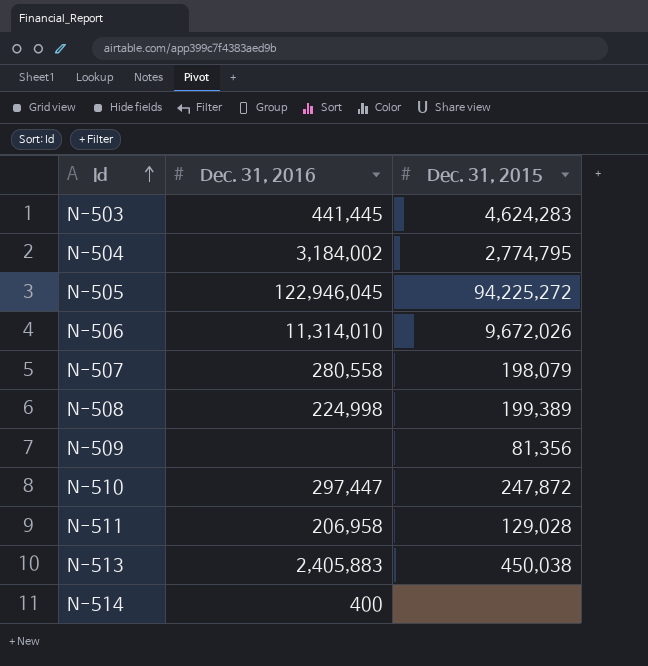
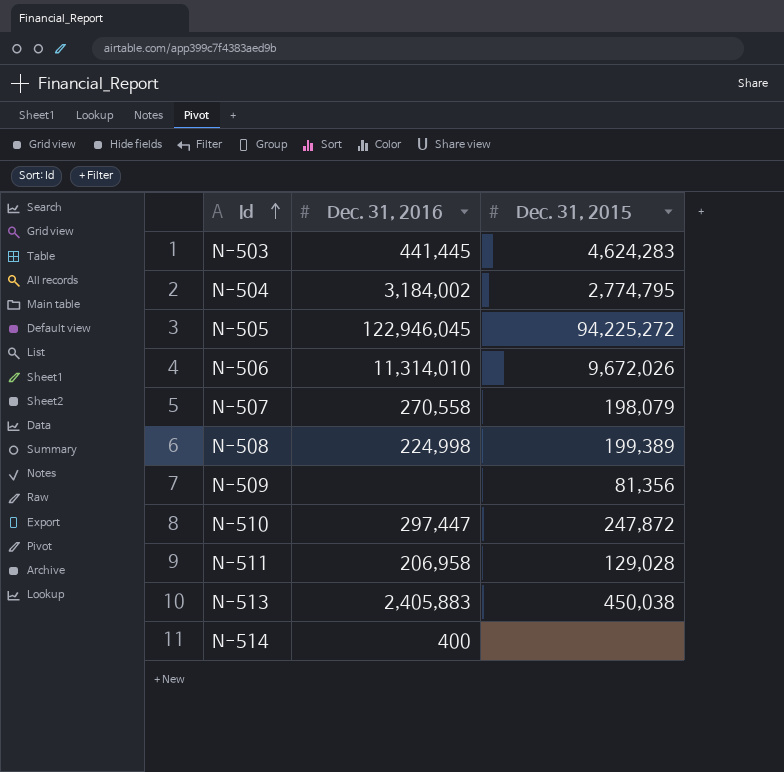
N-507 | Dec. 31, 2016: 280,558 -> 270,558

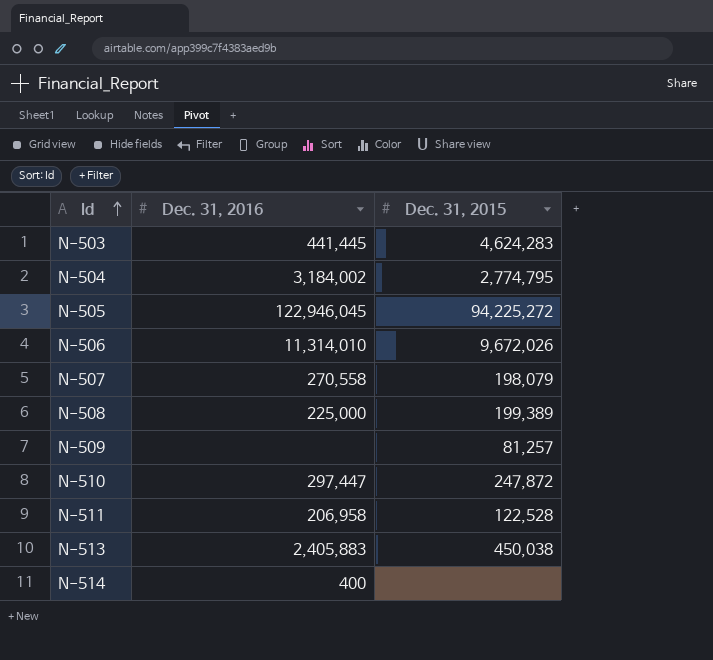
N-508 | Dec. 31, 2016: 224,998 -> 225,000
N-509 | Dec. 31, 2015: 81,356 -> 81,257
N-511 | Dec. 31, 2015: 129,028 -> 122,528

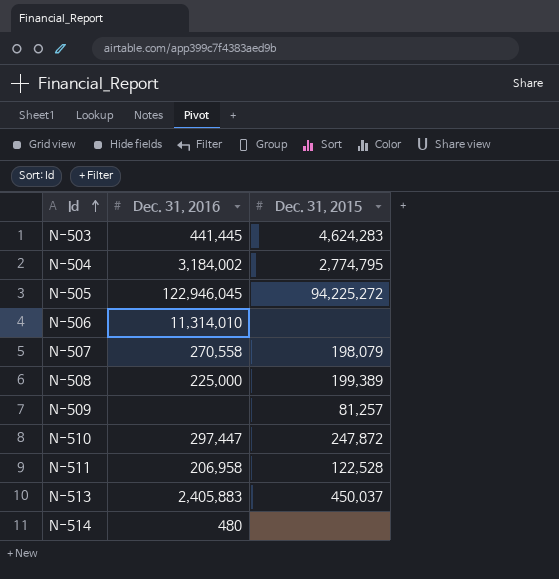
N-506 | Dec. 31, 2015: 9,672,026 -> none
N-513 | Dec. 31, 2015: 450,038 -> 450,037
N-514 | Dec. 31, 2016: 400 -> 480

